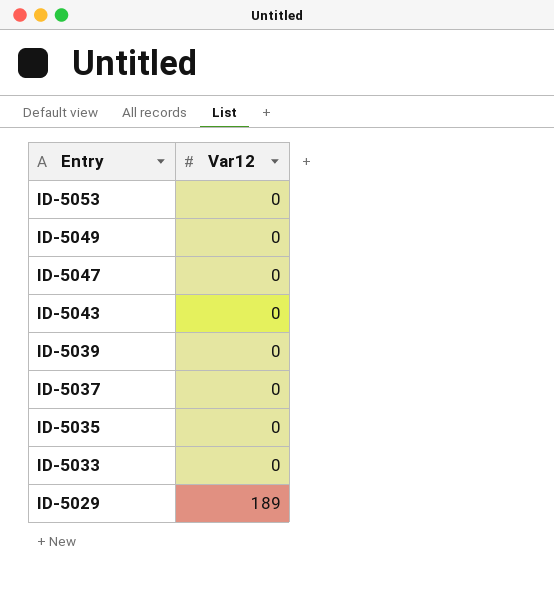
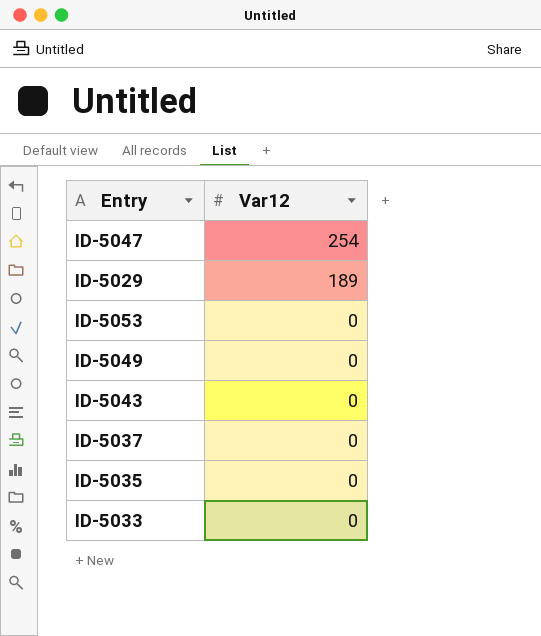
row order: Entry descending -> Var12 descending
row ID-5039: 0 -> none
ID-5047 | Var12: 0 -> 254

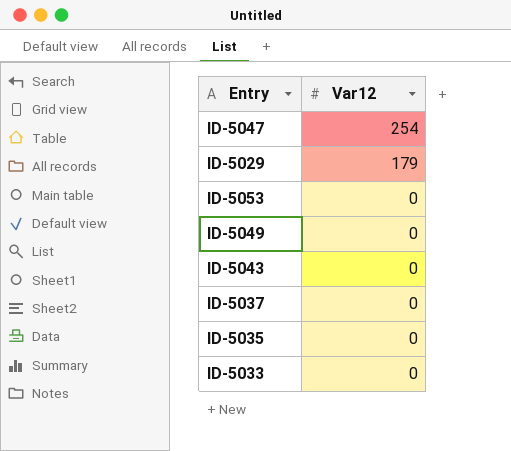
ID-5029 | Var12: 189 -> 179

